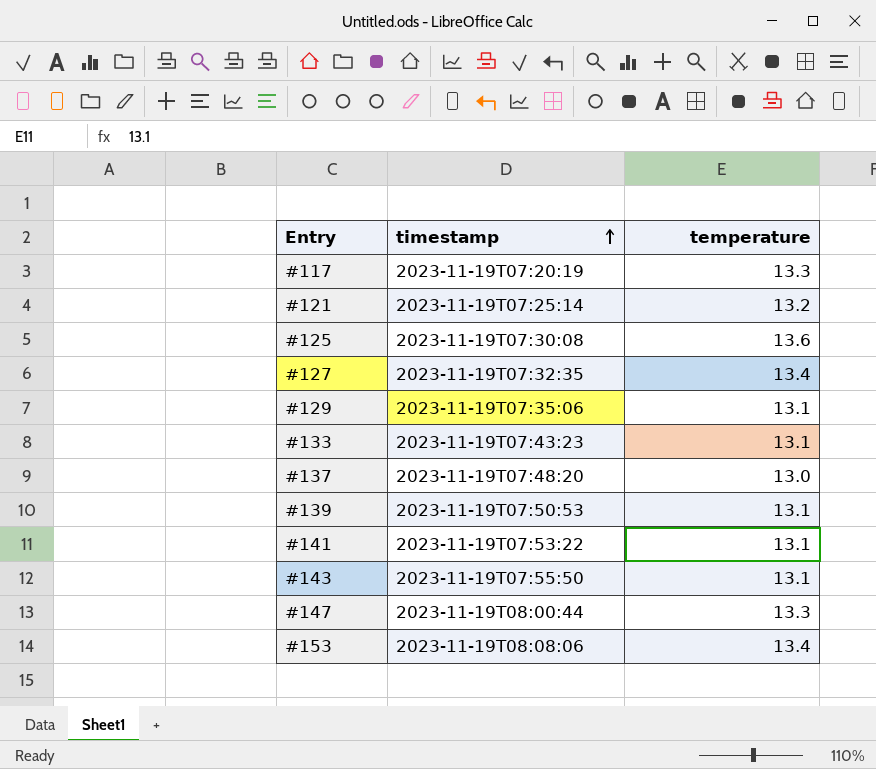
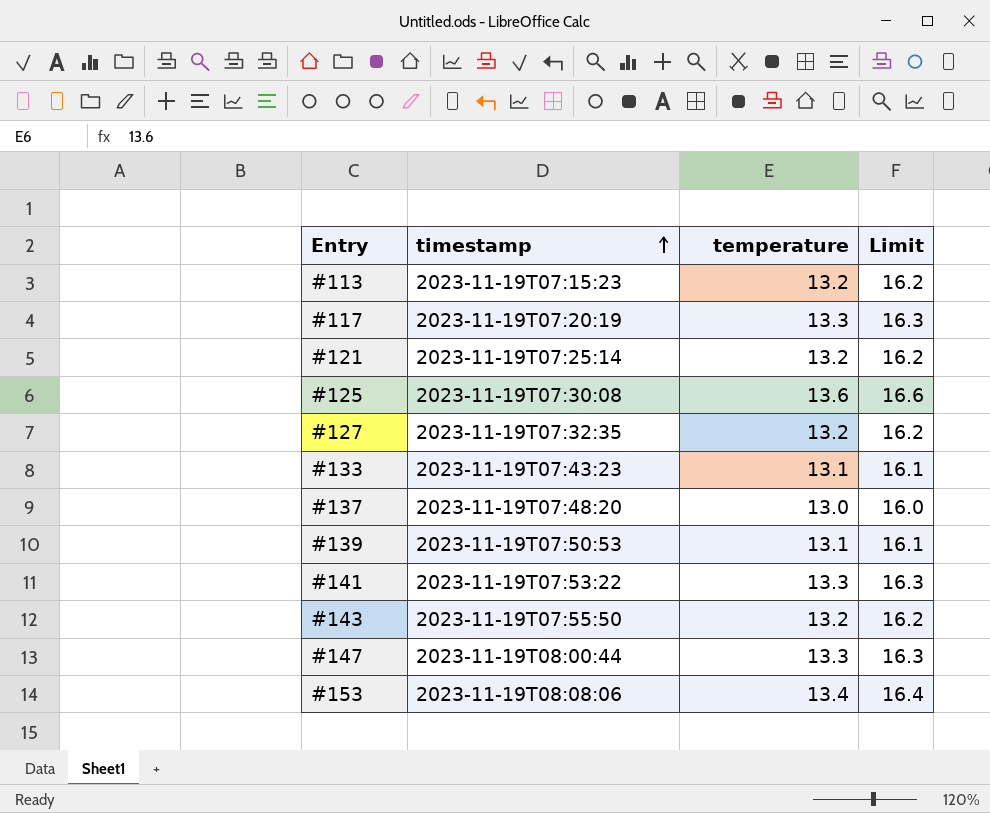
column Limit | formula: none -> [temperature] + 3
row #129: 2023-11-19T07:35:06 | 13.1 -> none
row #113: none -> 2023-11-19T07:15:23 | 13.2 | 16.2
#127 | temperature: 13.4 -> 13.2
#141 | temperature: 13.1 -> 13.3
#143 | temperature: 13.1 -> 13.2

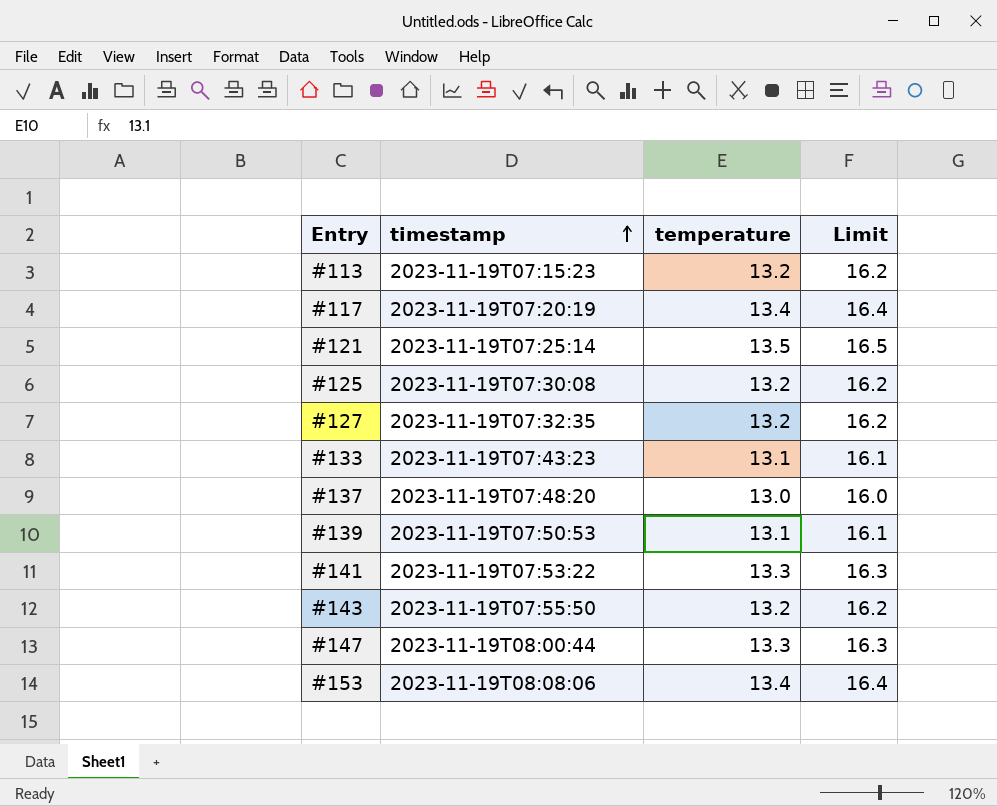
#117 | temperature: 13.3 -> 13.4
#117 | Limit: 16.3 -> 16.4
#121 | temperature: 13.2 -> 13.5
#121 | Limit: 16.2 -> 16.5
#125 | temperature: 13.6 -> 13.2
#125 | Limit: 16.6 -> 16.2

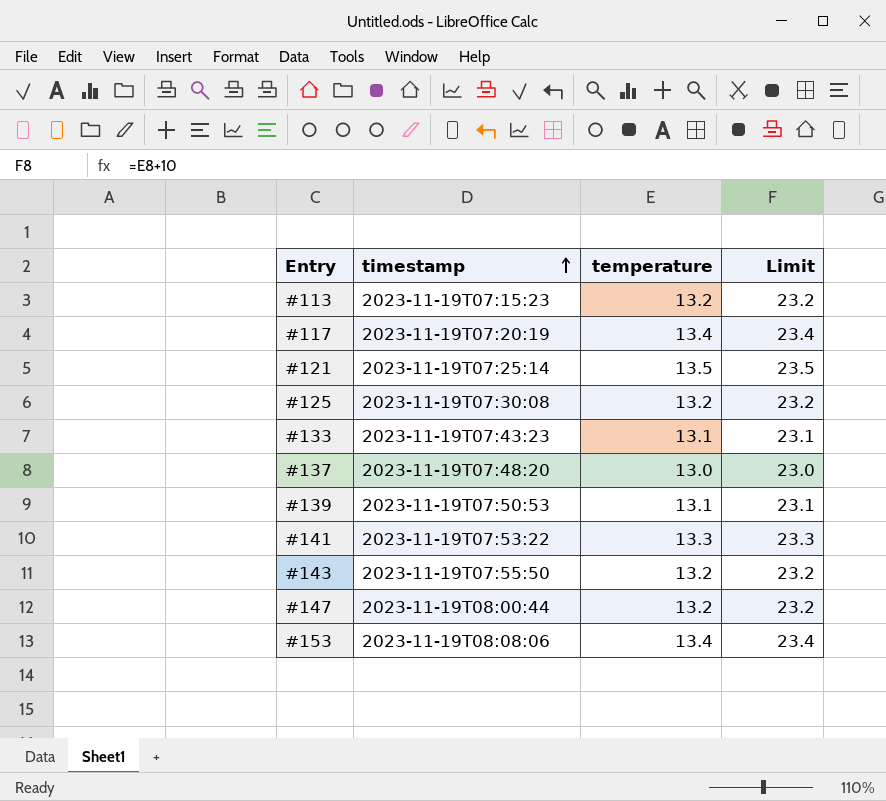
column Limit | formula: [temperature] + 3 -> [temperature] + 10
row #127: 2023-11-19T07:32:35 | 13.2 | 16.2 -> none
#147 | temperature: 13.3 -> 13.2

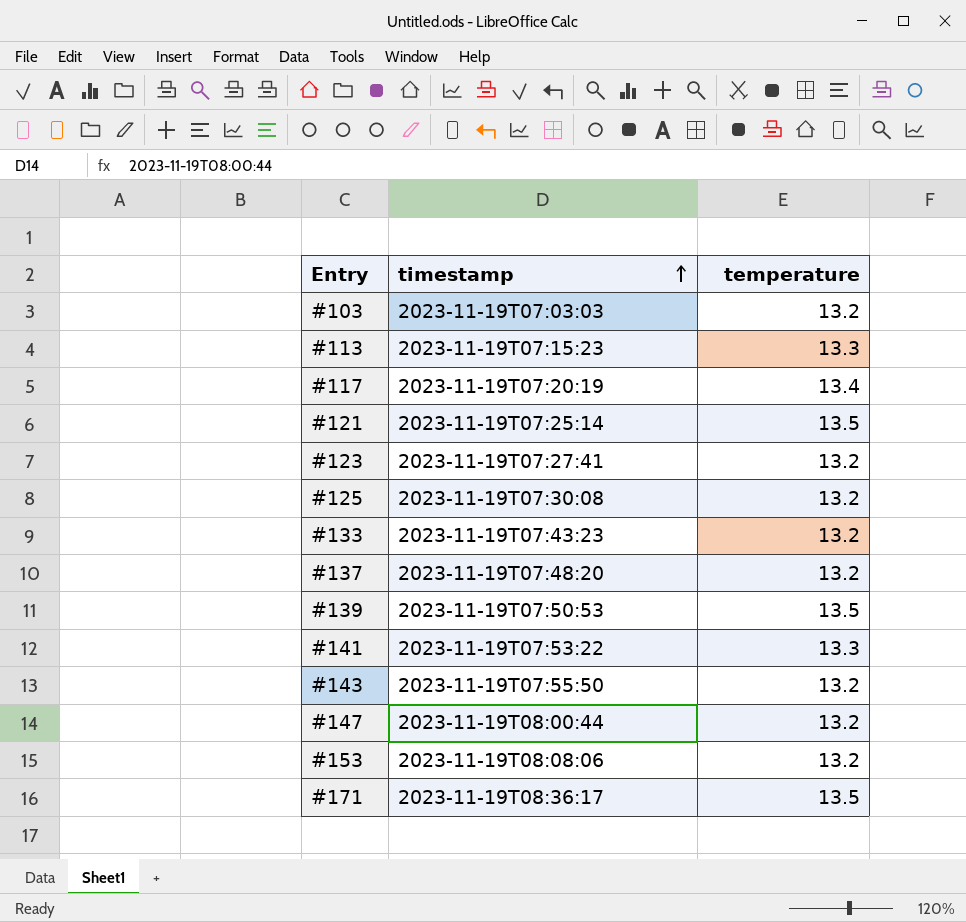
column Limit | formula: [temperature] + 10 -> none
row #103: none -> 2023-11-19T07:03:03 | 13.2
#113 | temperature: 13.2 -> 13.3
row #123: none -> 2023-11-19T07:27:41 | 13.2
#133 | temperature: 13.1 -> 13.2
#137 | temperature: 13.0 -> 13.2
#139 | temperature: 13.1 -> 13.5
#153 | temperature: 13.4 -> 13.2
row #171: none -> 2023-11-19T08:36:17 | 13.5

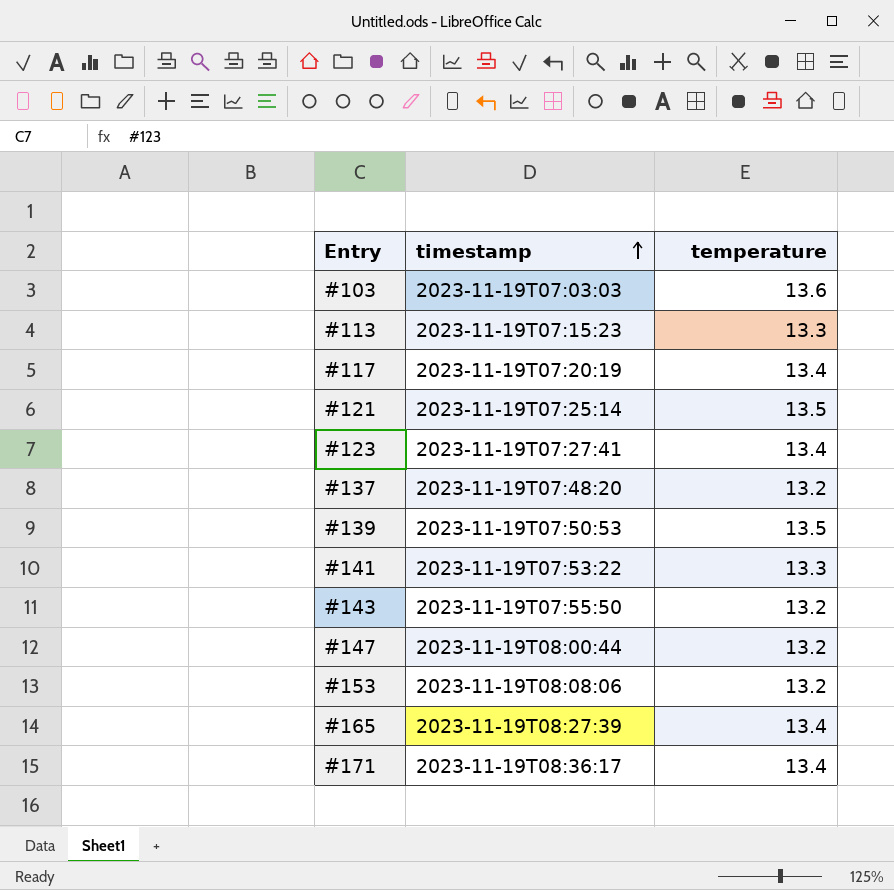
row #125: 2023-11-19T07:30:08 | 13.2 -> none
row #133: 2023-11-19T07:43:23 | 13.2 -> none
#103 | temperature: 13.2 -> 13.6
#123 | temperature: 13.2 -> 13.4
row #165: none -> 2023-11-19T08:27:39 | 13.4
#171 | temperature: 13.5 -> 13.4

